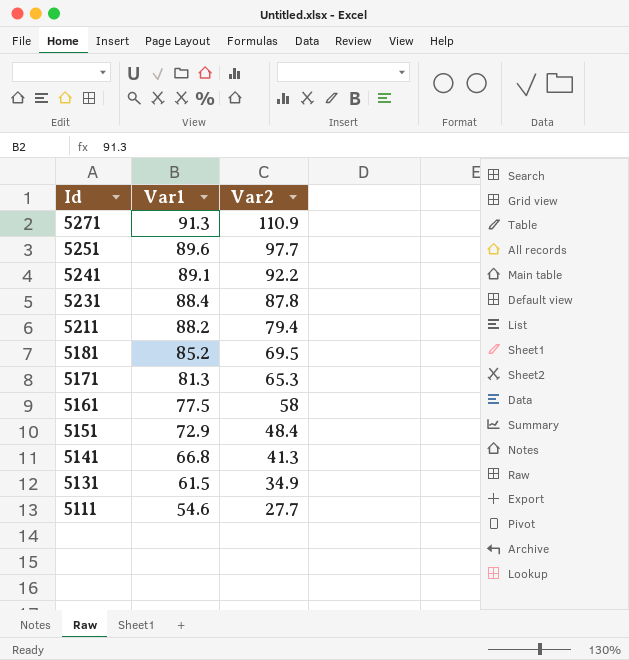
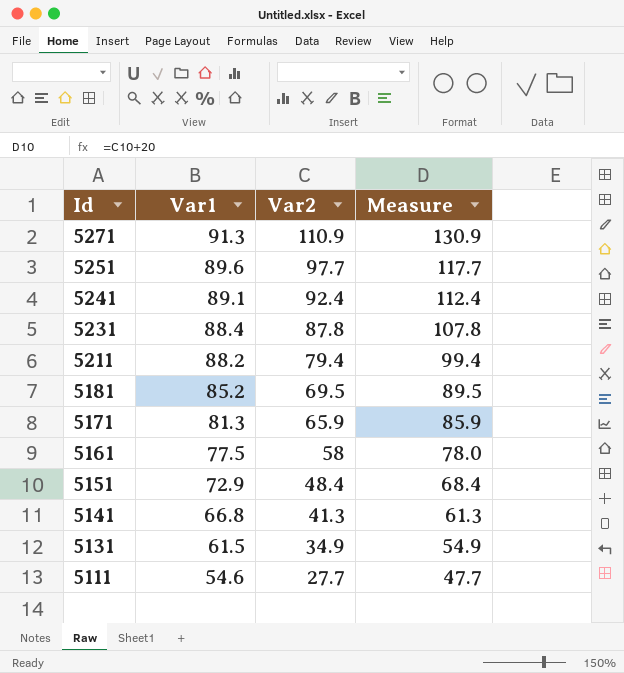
column Measure | formula: none -> [Var2] + 20
5241 | Var2: 92.2 -> 92.4
5171 | Var2: 65.3 -> 65.9

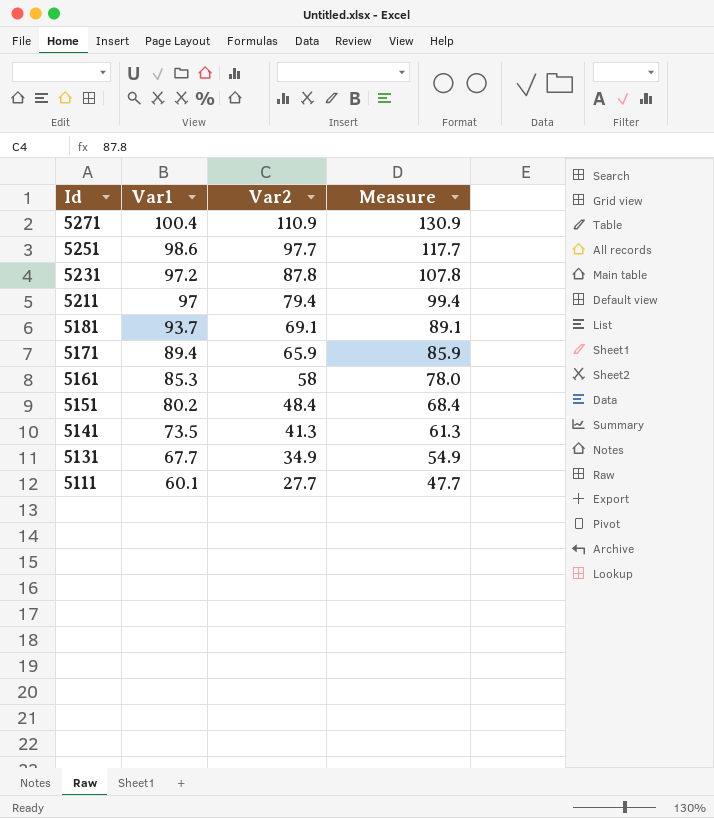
row 5241: 89.1 | 92.4 | 112.4 -> none
5271 | Var1: 91.3 -> 100.4
5251 | Var1: 89.6 -> 98.6
5231 | Var1: 88.4 -> 97.2
5211 | Var1: 88.2 -> 97
5181 | Var1: 85.2 -> 93.7
5181 | Var2: 69.5 -> 69.1
5181 | Measure: 89.5 -> 89.1
5171 | Var1: 81.3 -> 89.4
5161 | Var1: 77.5 -> 85.3
5151 | Var1: 72.9 -> 80.2
5141 | Var1: 66.8 -> 73.5
5131 | Var1: 61.5 -> 67.7
5111 | Var1: 54.6 -> 60.1

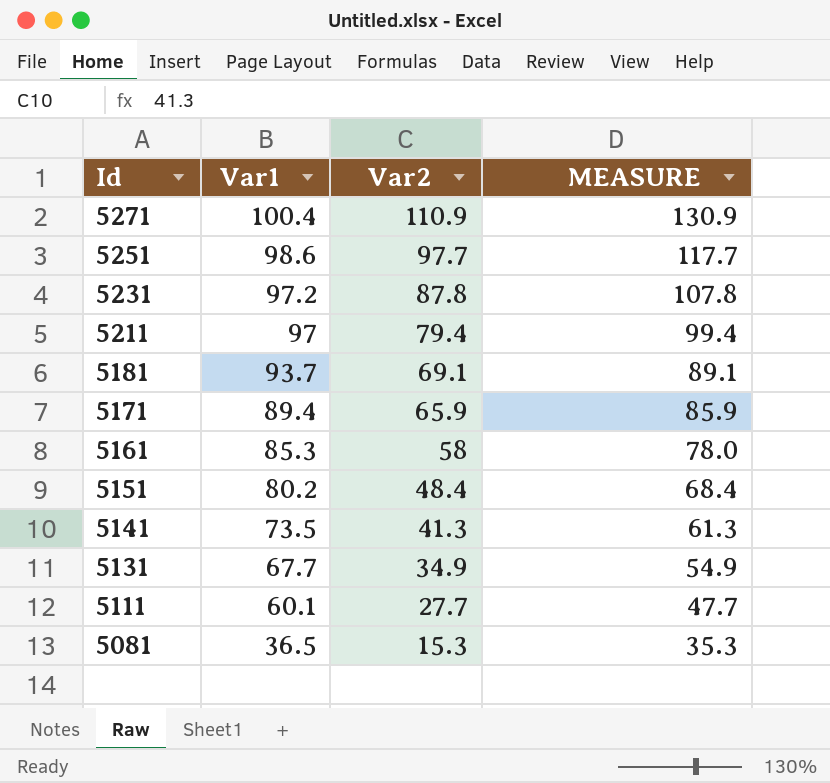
column name: Measure -> MEASURE
row 5081: none -> 36.5 | 15.3 | 35.3

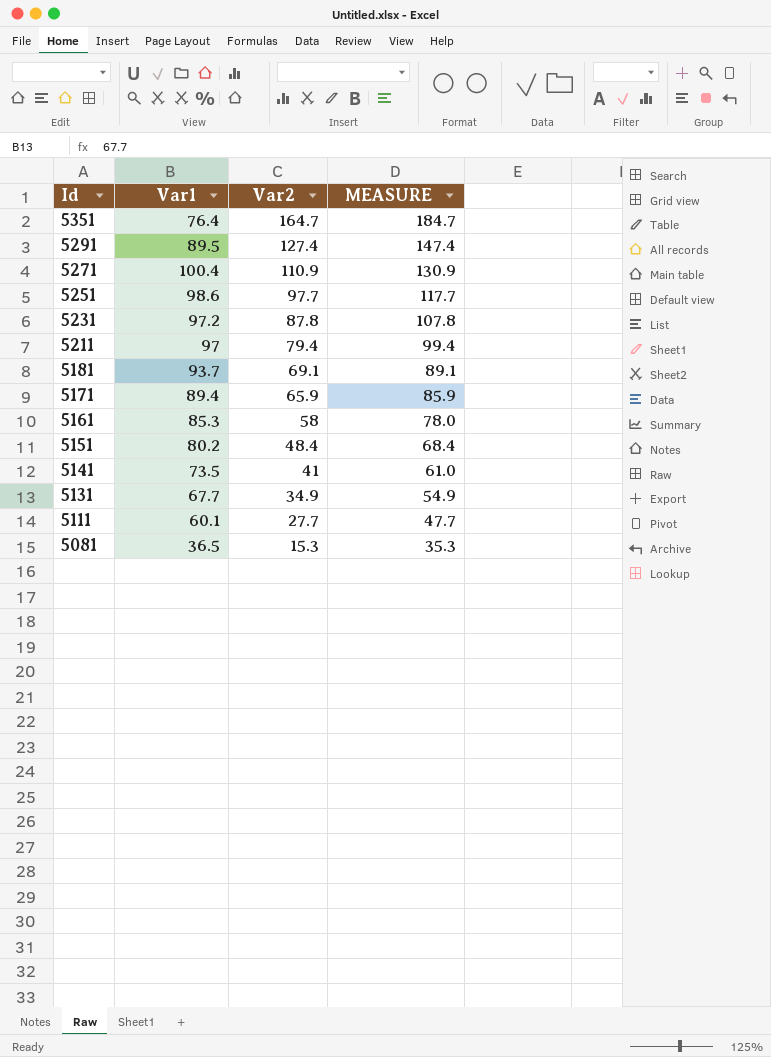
row 5351: none -> 76.4 | 164.7 | 184.7
row 5291: none -> 89.5 | 127.4 | 147.4
5141 | Var2: 41.3 -> 41
5141 | MEASURE: 61.3 -> 61.0

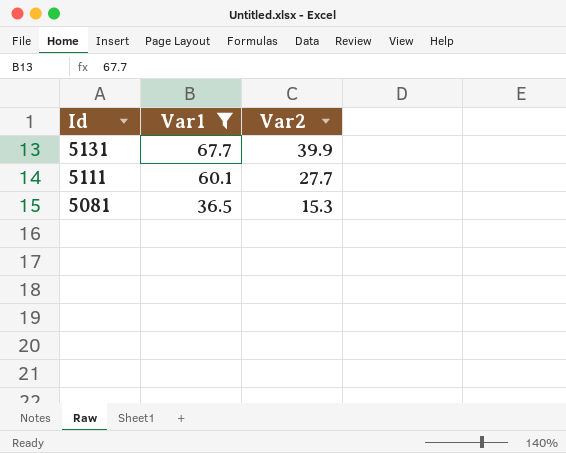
filter: none -> Var1 <= 67.7
column MEASURE | formula: [Var2] + 20 -> none
5131 | Var2: 34.9 -> 39.9

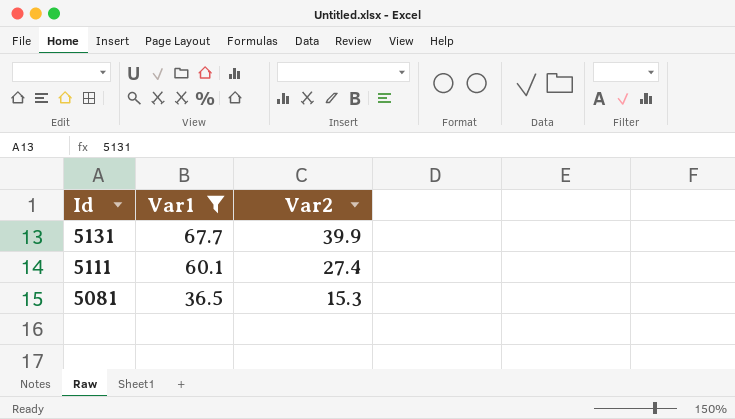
5111 | Var2: 27.7 -> 27.4

